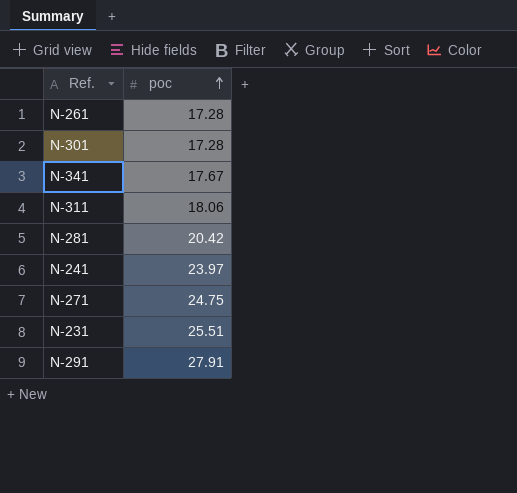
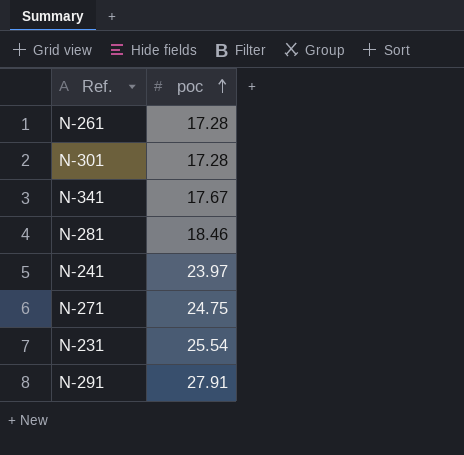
row N-311: 18.06 -> none
N-281 | poc: 20.42 -> 18.46
N-231 | poc: 25.51 -> 25.54

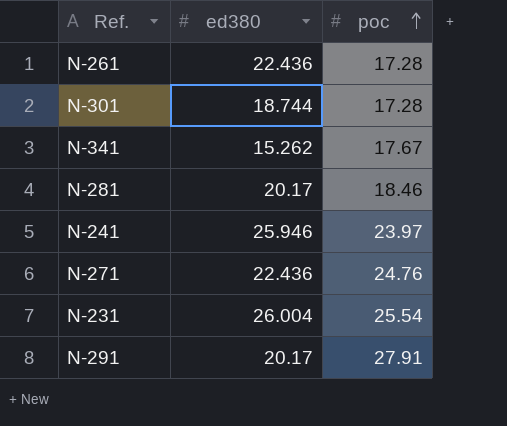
column ed380 | position: none -> 2
N-271 | poc: 24.75 -> 24.76

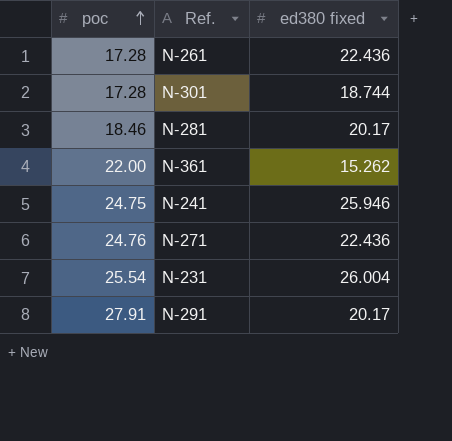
column poc | position: 3 -> 1
column name: ed380 -> ed380 fixed
row N-341: 15.262 | 17.67 -> none
row N-361: none -> 22.00 | 15.262
N-241 | poc: 23.97 -> 24.75

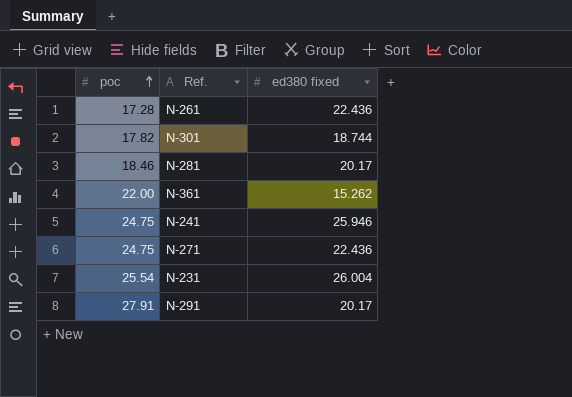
N-301 | poc: 17.28 -> 17.82
N-271 | poc: 24.76 -> 24.75

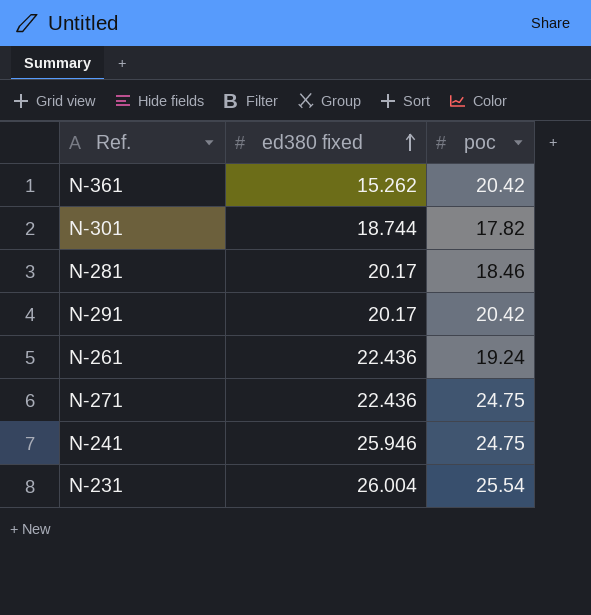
row order: poc ascending -> ed380 fixed ascending
column poc | position: 1 -> 3
N-361 | poc: 22.00 -> 20.42
N-291 | poc: 27.91 -> 20.42
N-261 | poc: 17.28 -> 19.24

